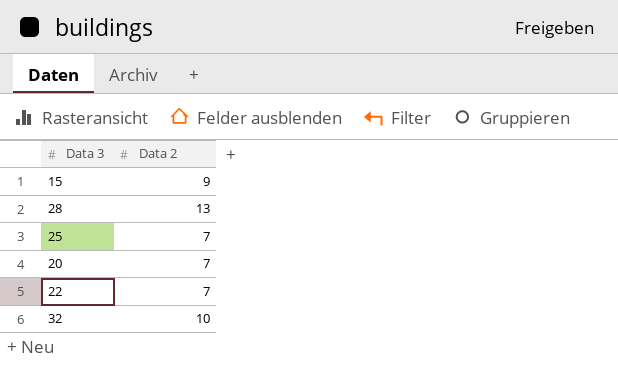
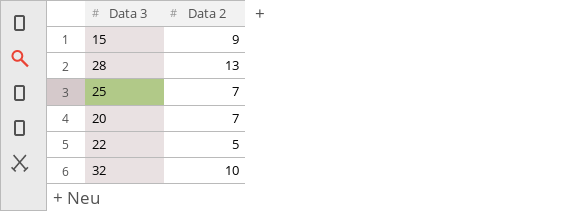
22 | Data 2: 7 -> 5

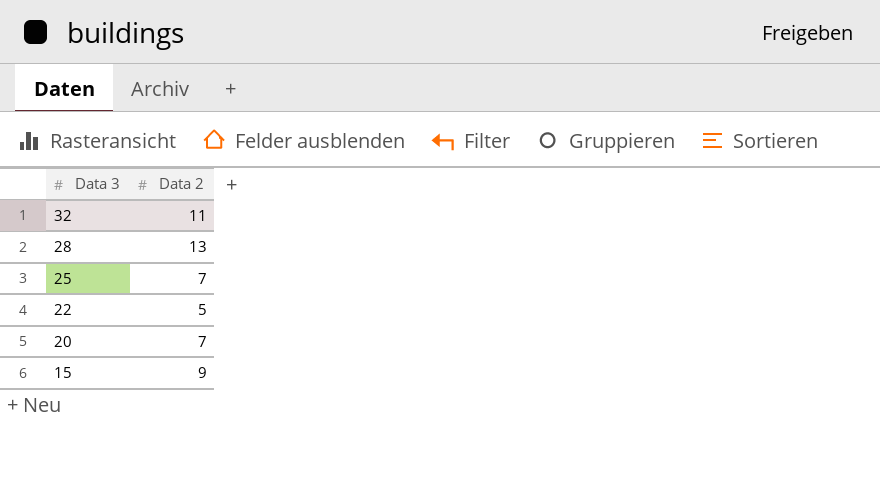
row order: none -> Data 3 descending
32 | Data 2: 10 -> 11

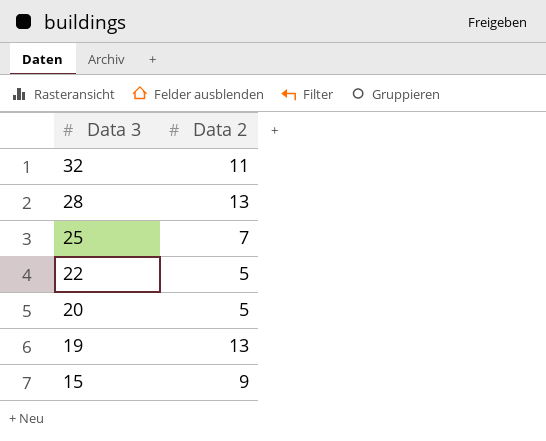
20 | Data 2: 7 -> 5
row 19: none -> 13

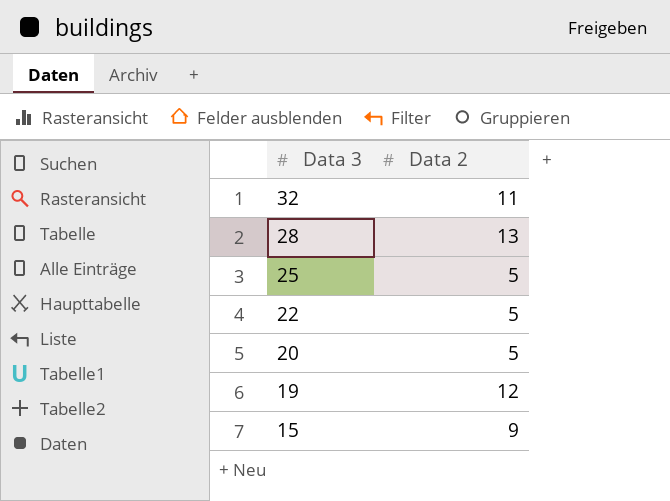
25 | Data 2: 7 -> 5
19 | Data 2: 13 -> 12

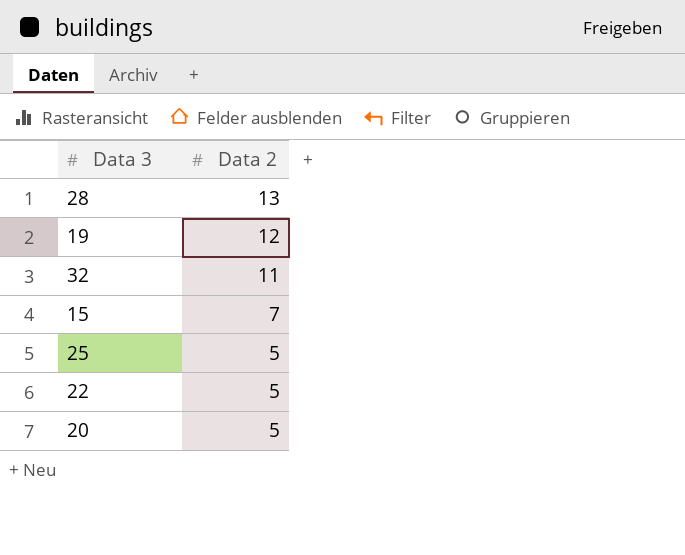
row order: Data 3 descending -> Data 2 descending
15 | Data 2: 9 -> 7

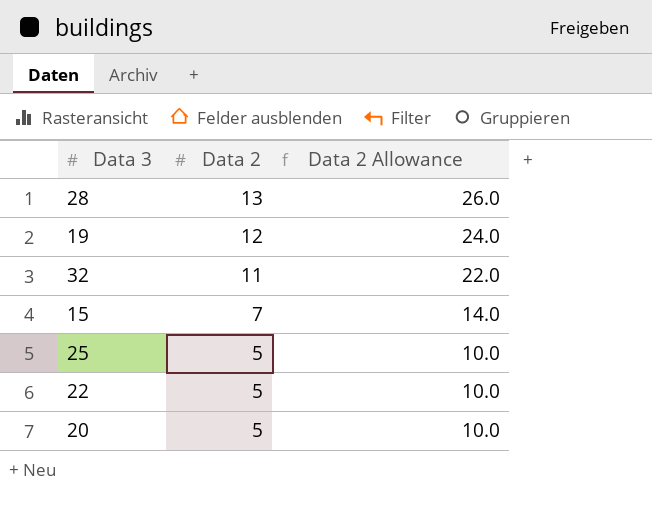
column Data 2 Allowance | formula: none -> [Data 2] * 2

